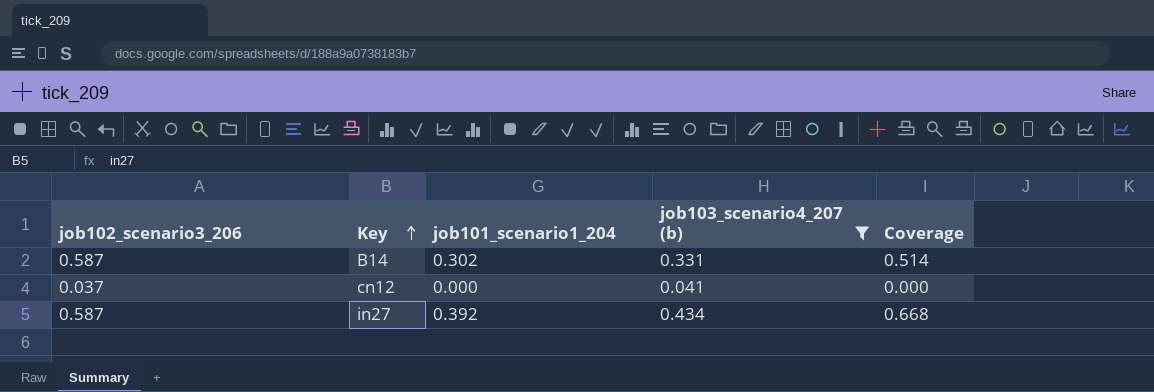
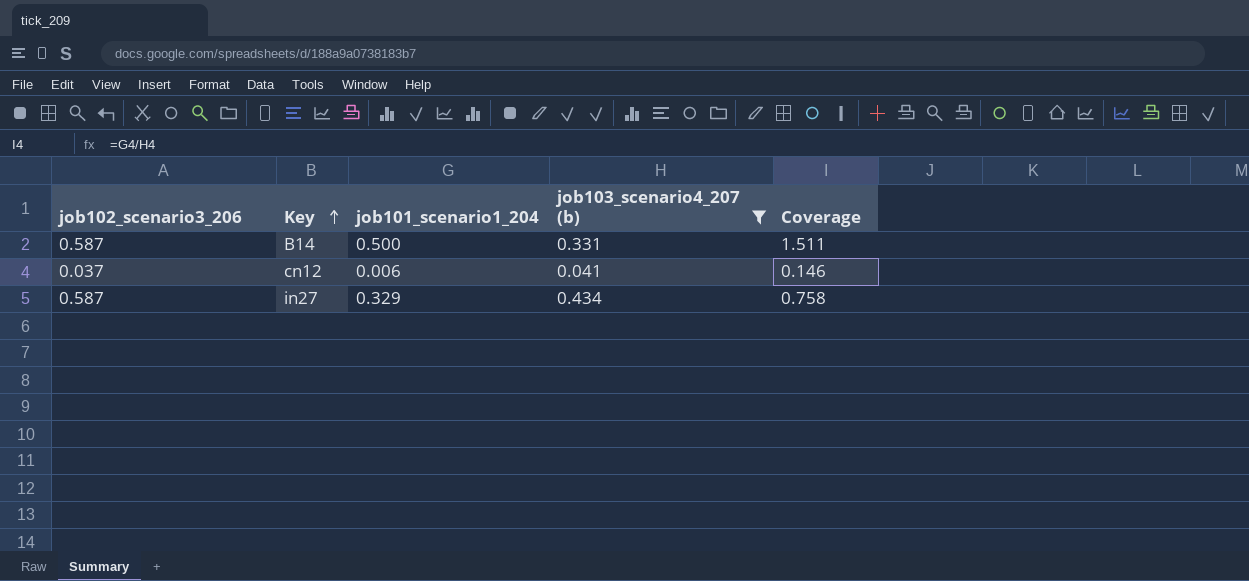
column Coverage | formula: [job101_scenario1_204] / [job102_scenario3_206] -> [job101_scenario1_204] / [job103_scenario4_207 (b)]
B14 | job101_scenario1_204: 0.302 -> 0.500
cn12 | job101_scenario1_204: 0.000 -> 0.006
in27 | job101_scenario1_204: 0.392 -> 0.329

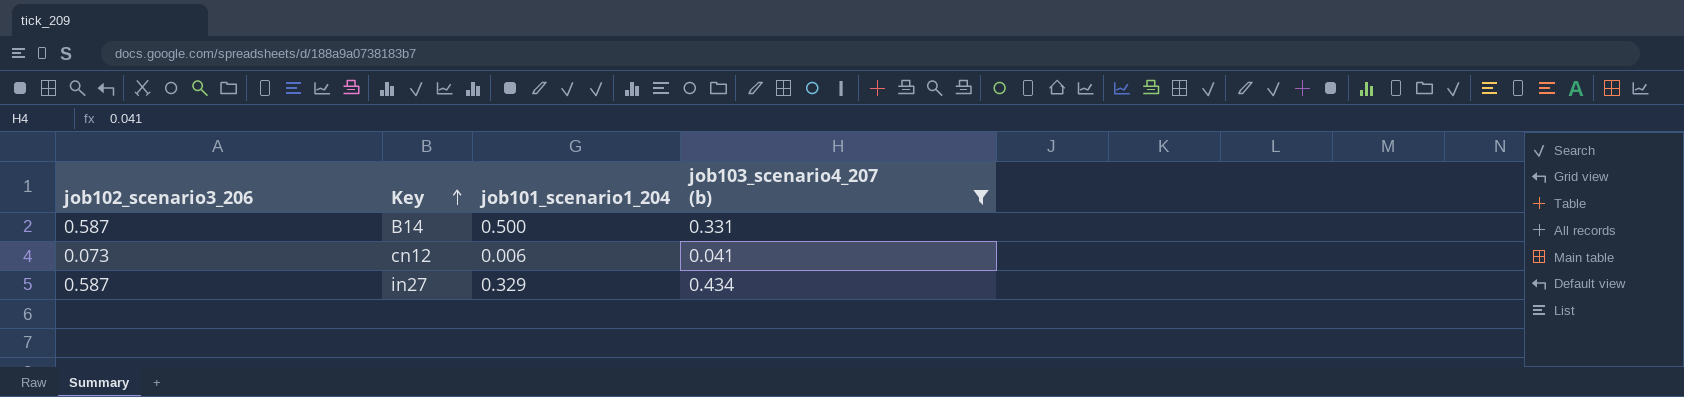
column Coverage | formula: [job101_scenario1_204] / [job103_scenario4_207 (b)] -> none
cn12 | job102_scenario3_206: 0.037 -> 0.073

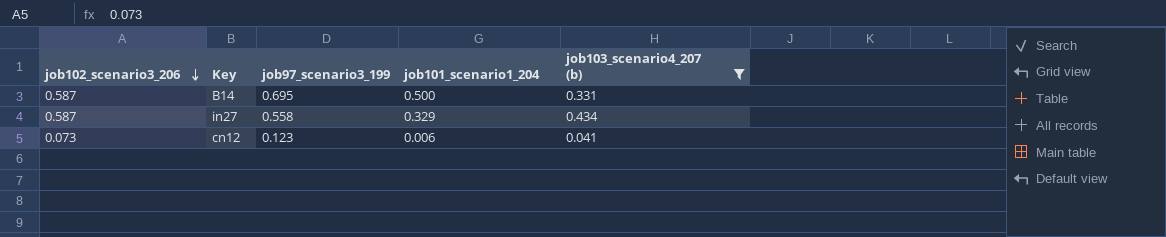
row order: Key ascending -> job102_scenario3_206 descending
column job97_scenario3_199 | position: none -> 3

